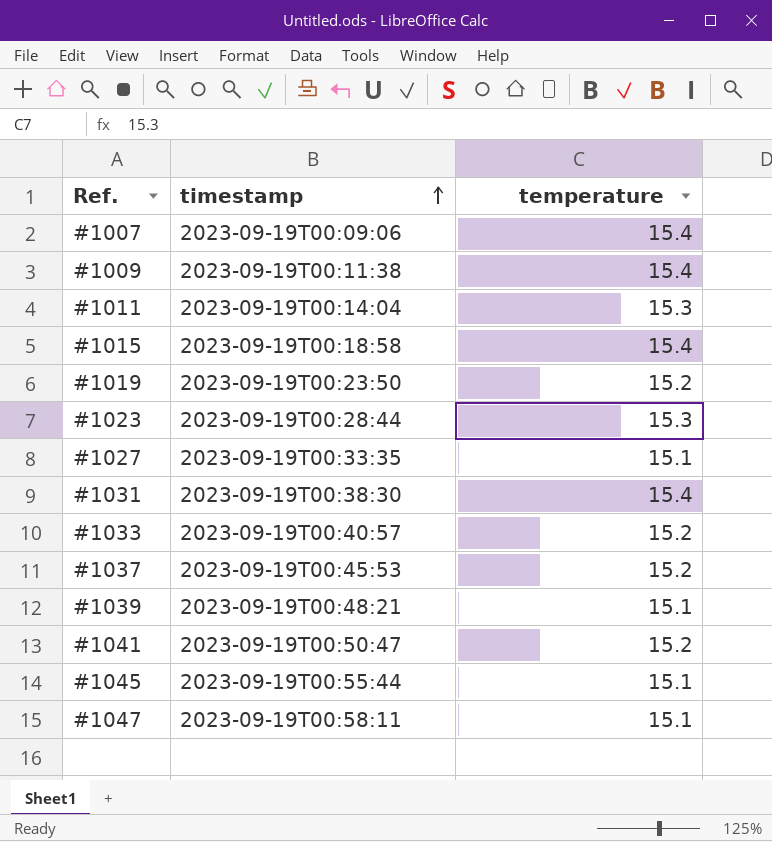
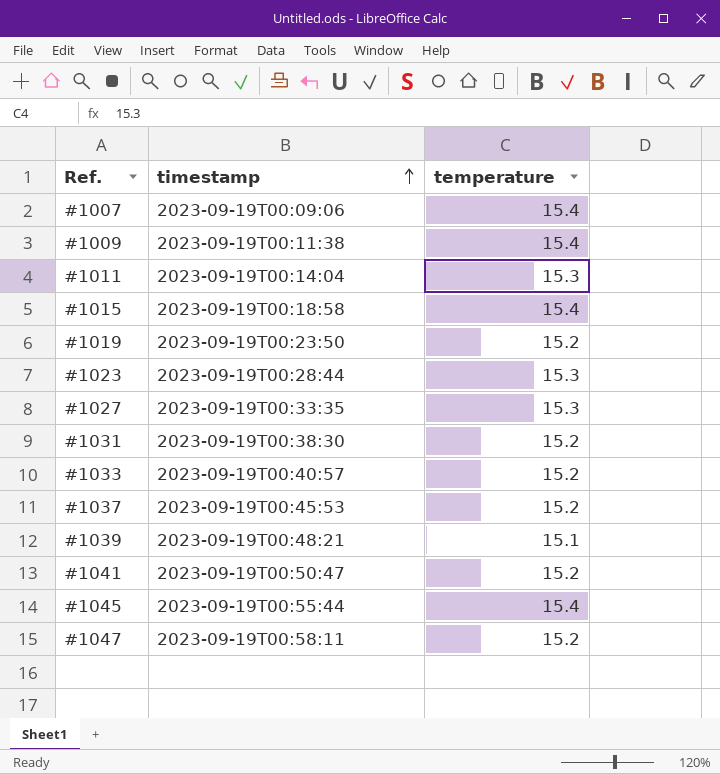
#1027 | temperature: 15.1 -> 15.3
#1031 | temperature: 15.4 -> 15.2
#1045 | temperature: 15.1 -> 15.4
#1047 | temperature: 15.1 -> 15.2

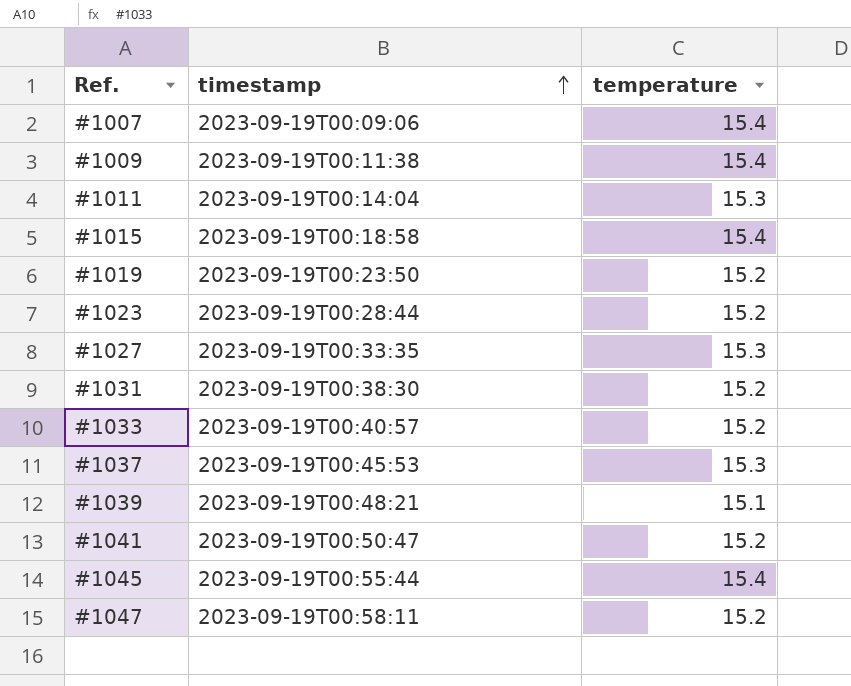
#1023 | temperature: 15.3 -> 15.2
#1037 | temperature: 15.2 -> 15.3

